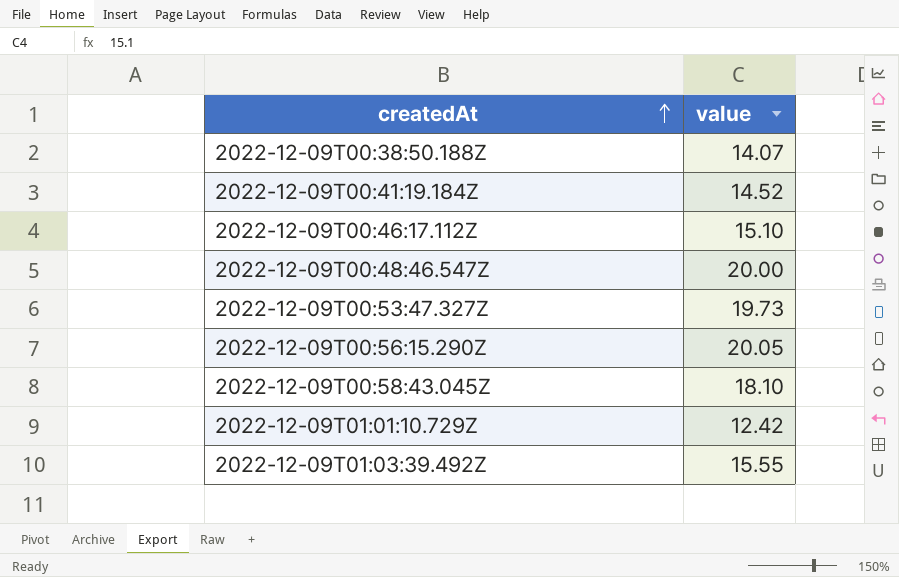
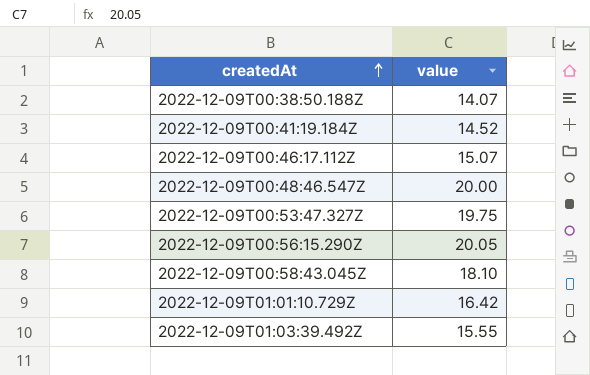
2022-12-09T00:46:17.112Z | value: 15.10 -> 15.07
2022-12-09T00:53:47.327Z | value: 19.73 -> 19.75
2022-12-09T01:01:10.729Z | value: 12.42 -> 16.42

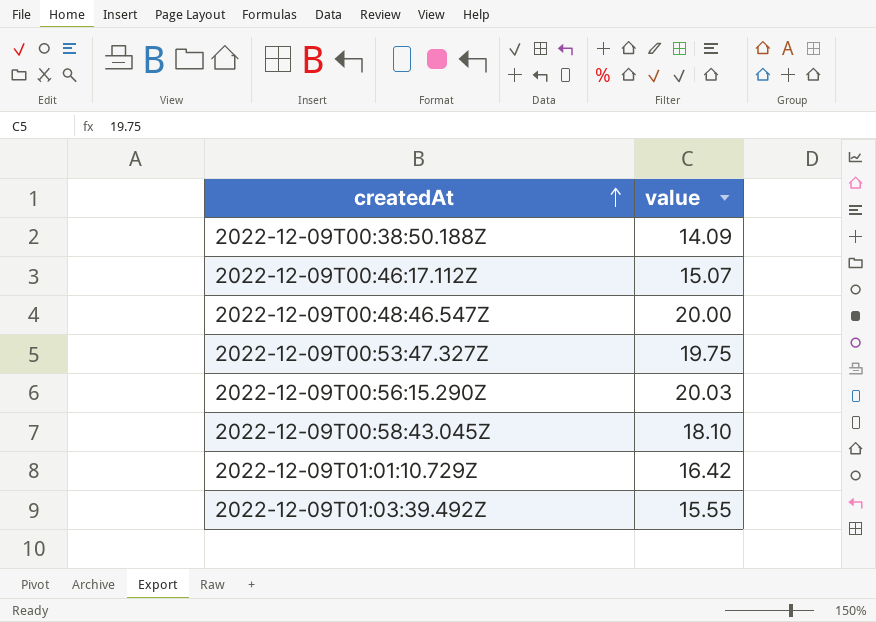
row 2022-12-09T00:41:19.184Z: 14.52 -> none
2022-12-09T00:38:50.188Z | value: 14.07 -> 14.09
2022-12-09T00:56:15.290Z | value: 20.05 -> 20.03

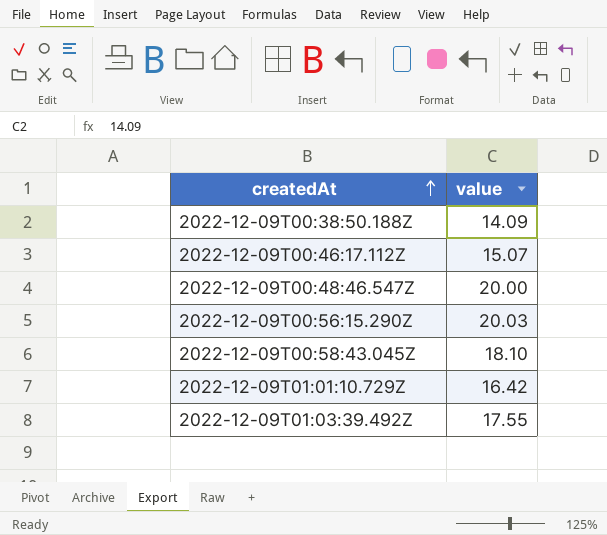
row 2022-12-09T00:53:47.327Z: 19.75 -> none
2022-12-09T01:03:39.492Z | value: 15.55 -> 17.55

